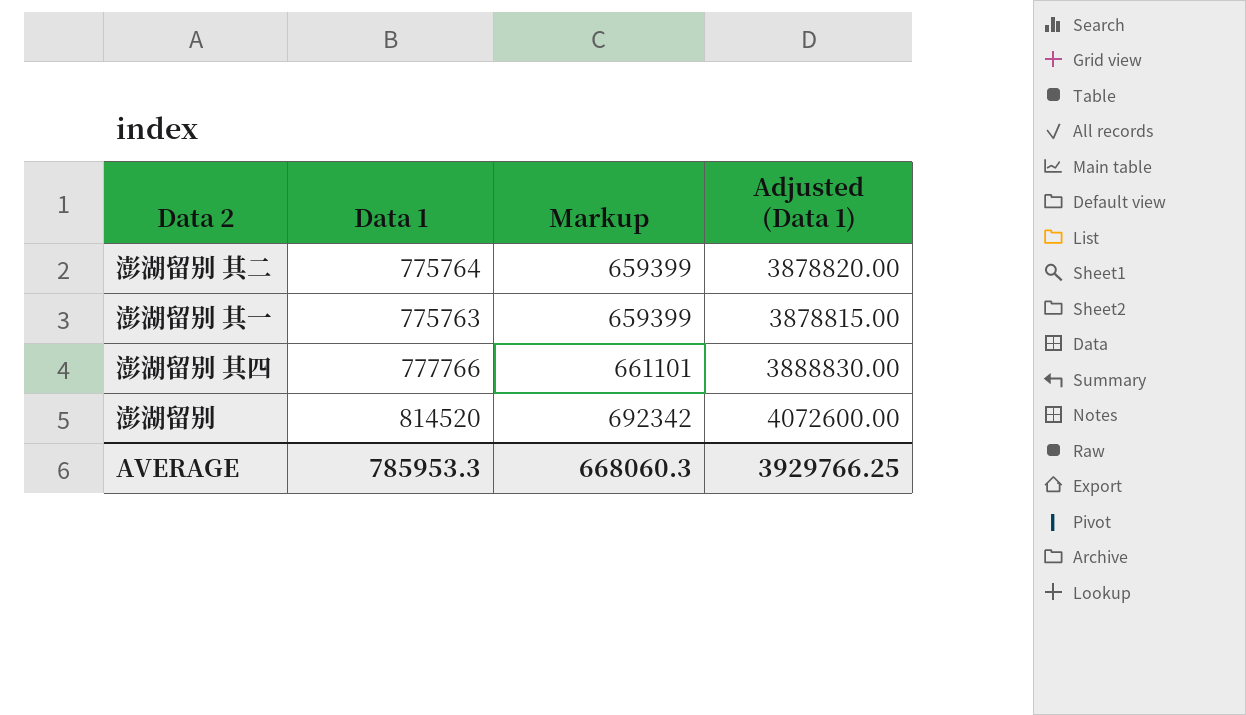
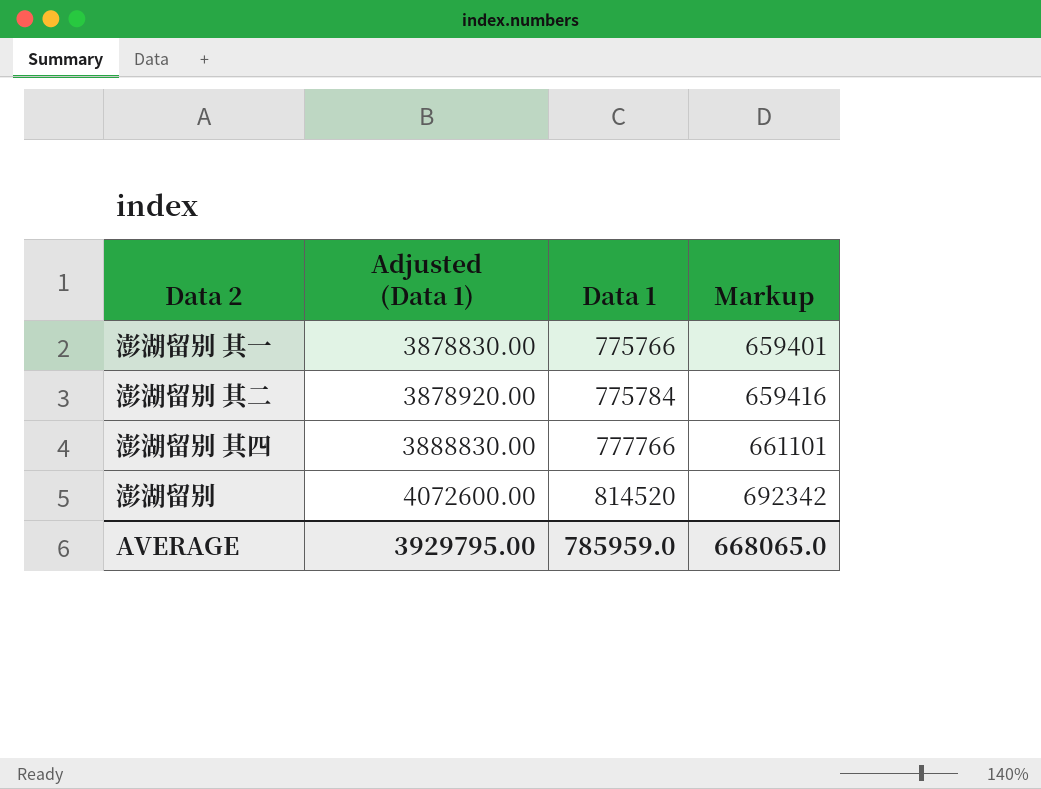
row order: Markup ascending -> Adjusted (Data 1) ascending
column Adjusted (Data 1) | position: 4 -> 2
澎湖留别 其一 | Adjusted (Data 1): 3878815.00 -> 3878830.00
澎湖留别 其一 | Data 1: 775763 -> 775766
澎湖留别 其一 | Markup: 659399 -> 659401
澎湖留别 其二 | Adjusted (Data 1): 3878820.00 -> 3878920.00
澎湖留别 其二 | Data 1: 775764 -> 775784
澎湖留别 其二 | Markup: 659399 -> 659416
AVERAGE | Adjusted (Data 1): 3929766.25 -> 3929795.00
AVERAGE | Data 1: 785953.3 -> 785959.0
AVERAGE | Markup: 668060.3 -> 668065.0

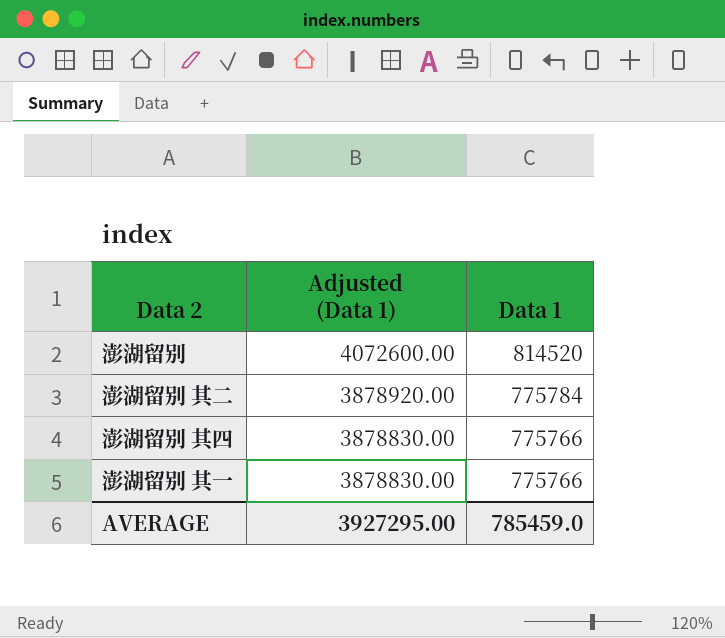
row order: Adjusted (Data 1) ascending -> Adjusted (Data 1) descending
column Markup | formula: [Data 1] * 0.85 -> none
澎湖留别 其四 | Adjusted (Data 1): 3888830.00 -> 3878830.00
澎湖留别 其四 | Data 1: 777766 -> 775766
AVERAGE | Adjusted (Data 1): 3929795.00 -> 3927295.00
AVERAGE | Data 1: 785959.0 -> 785459.0

